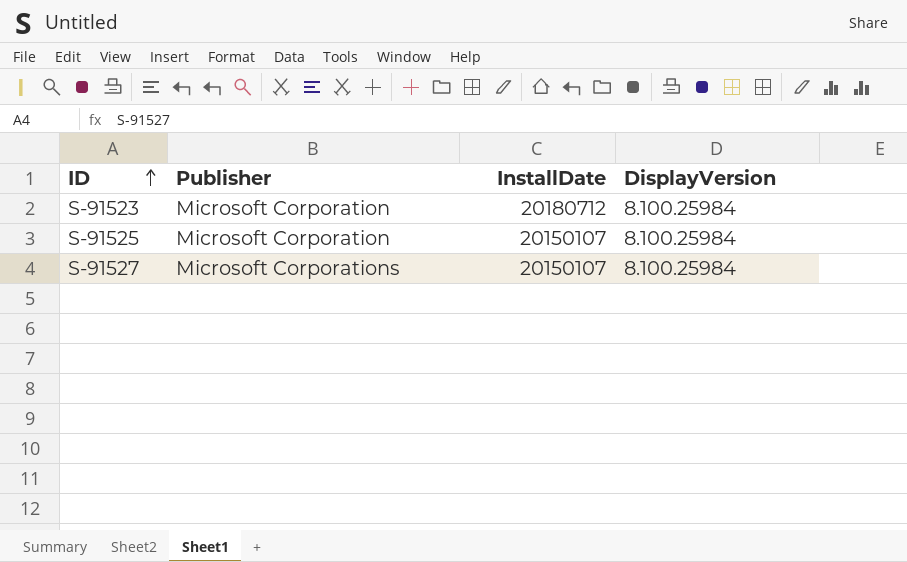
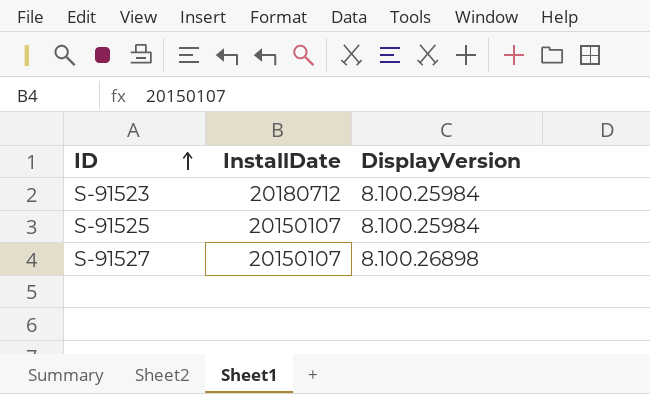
column Publisher | position: 2 -> none
S-91527 | DisplayVersion: 8.100.25984 -> 8.100.26898

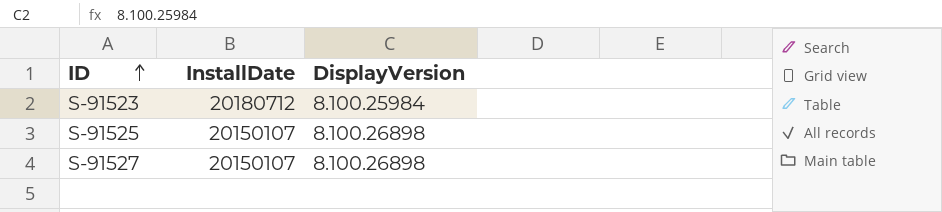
S-91525 | DisplayVersion: 8.100.25984 -> 8.100.26898

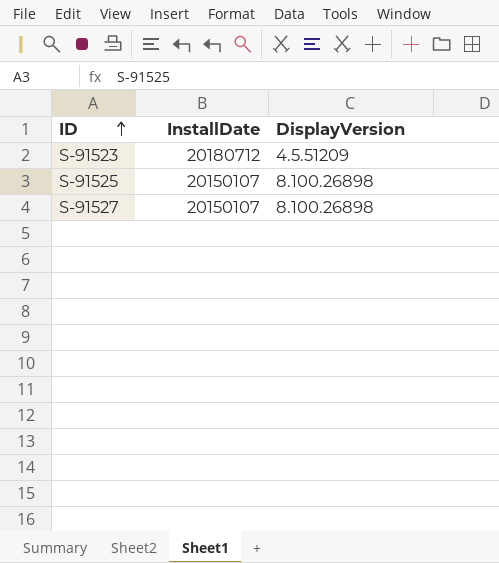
S-91523 | DisplayVersion: 8.100.25984 -> 4.5.51209

